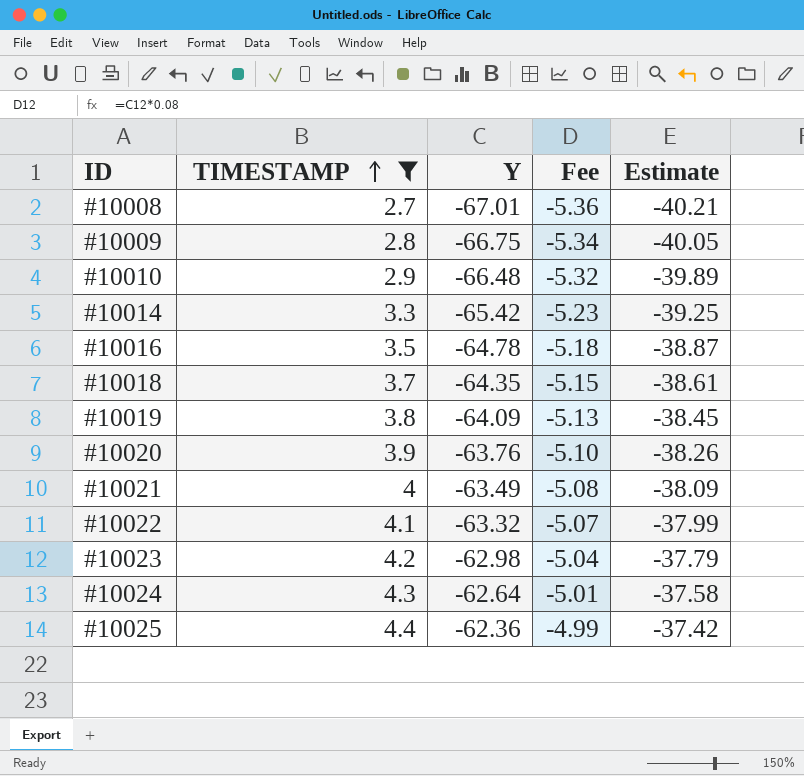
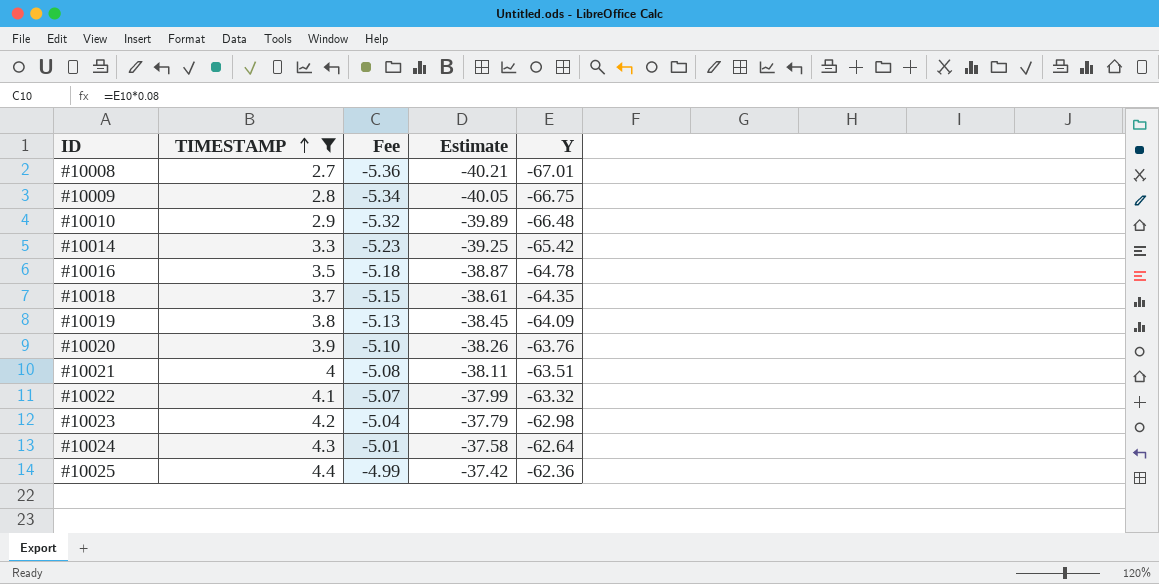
column Y | position: 3 -> 5
#10021 | Estimate: -38.09 -> -38.11
#10021 | Y: -63.49 -> -63.51

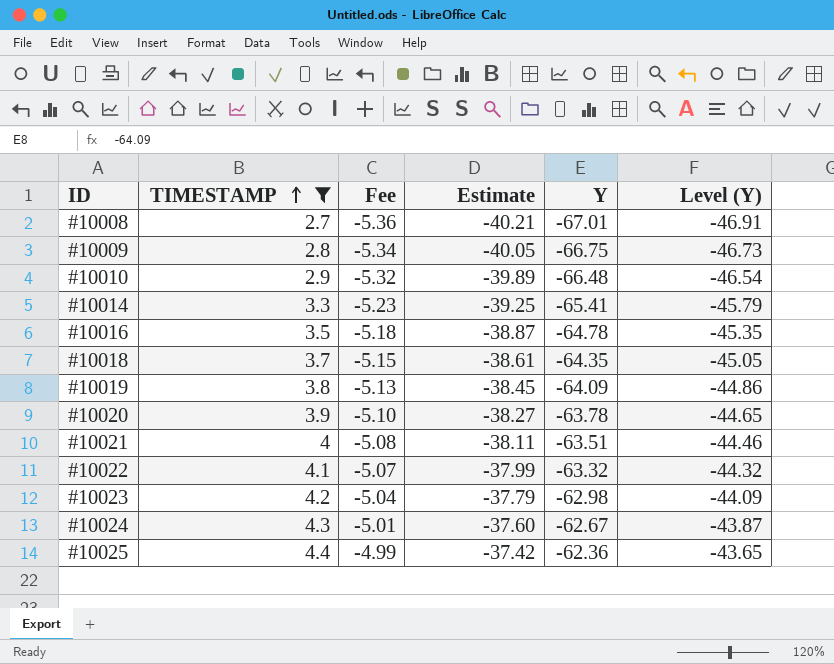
column Level (Y) | formula: none -> [Y] * 0.7
#10014 | Y: -65.42 -> -65.41
#10020 | Estimate: -38.26 -> -38.27
#10020 | Y: -63.76 -> -63.78
#10024 | Estimate: -37.58 -> -37.60
#10024 | Y: -62.64 -> -62.67

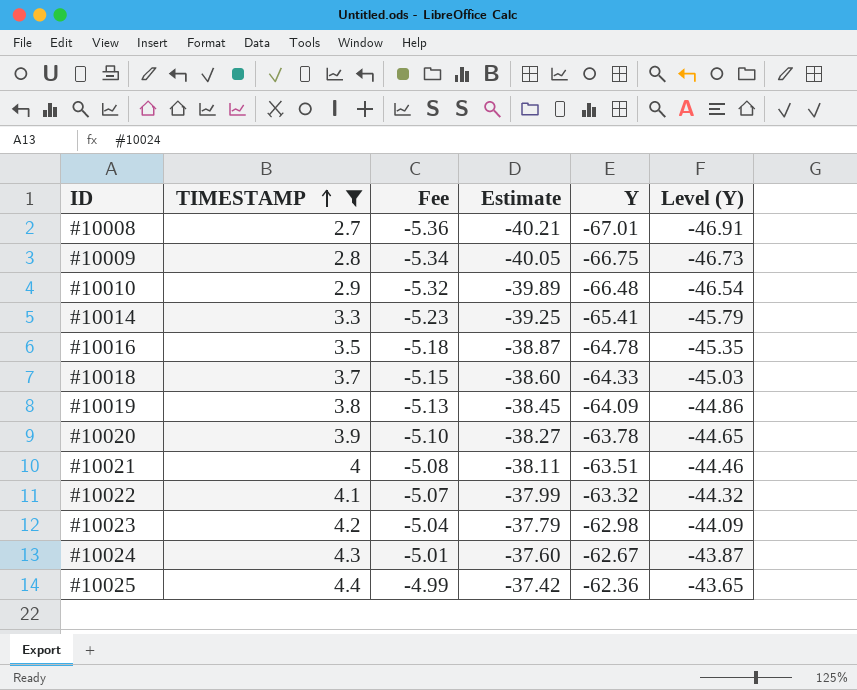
#10018 | Estimate: -38.61 -> -38.60
#10018 | Y: -64.35 -> -64.33
#10018 | Level (Y): -45.05 -> -45.03

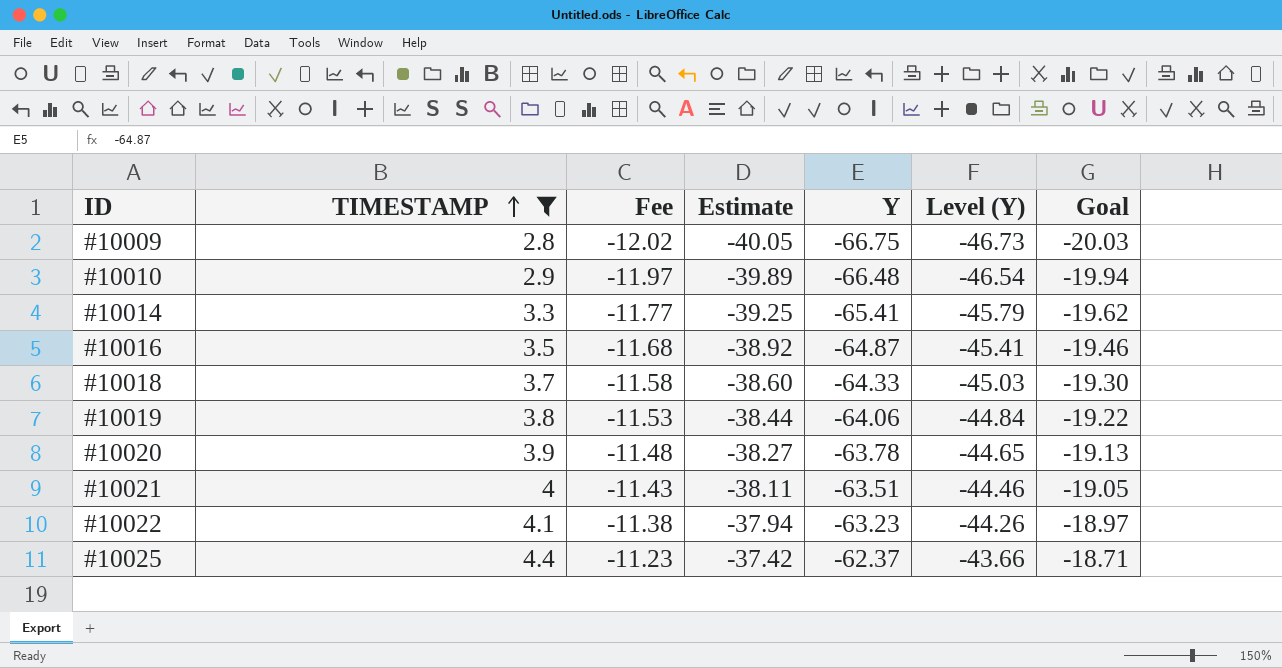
column Fee | formula: [Y] * 0.08 -> [Y] * 0.18
column Goal | formula: none -> [Y] * 0.3
row #10008: 2.7 | -5.36 | -40.21 | -67.01 | -46.91 -> none
row #10023: 4.2 | -5.04 | -37.79 | -62.98 | -44.09 -> none
row #10024: 4.3 | -5.01 | -37.60 | -62.67 | -43.87 -> none
#10016 | Estimate: -38.87 -> -38.92
#10016 | Y: -64.78 -> -64.87
#10016 | Level (Y): -45.35 -> -45.41
#10019 | Estimate: -38.45 -> -38.44
#10019 | Y: -64.09 -> -64.06
#10019 | Level (Y): -44.86 -> -44.84
#10022 | Estimate: -37.99 -> -37.94
#10022 | Y: -63.32 -> -63.23
#10022 | Level (Y): -44.32 -> -44.26
#10025 | Y: -62.36 -> -62.37
#10025 | Level (Y): -43.65 -> -43.66

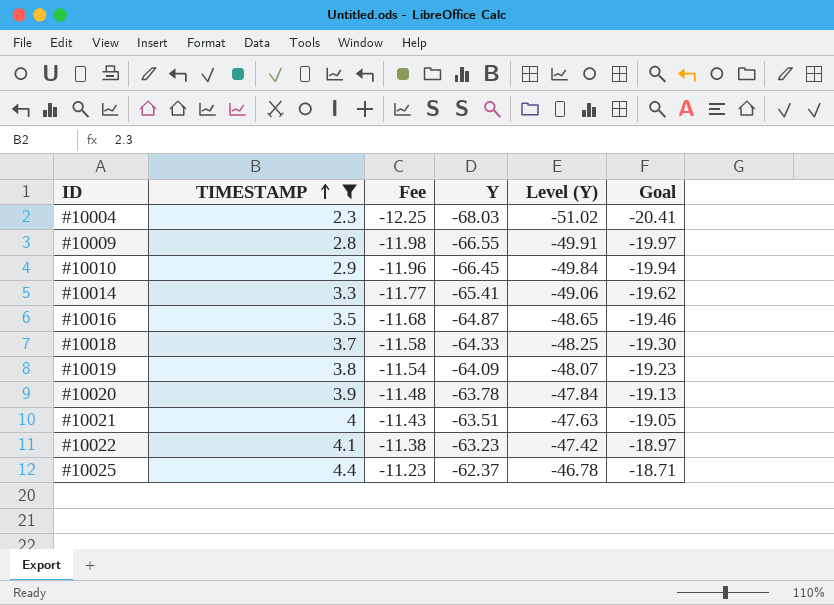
column Estimate | formula: [Y] * 0.6 -> none
column Level (Y) | formula: [Y] * 0.7 -> [Y] * 0.75
row #10004: none -> 2.3 | -12.25 | -68.03 | -51.02 | -20.41
#10009 | Fee: -12.02 -> -11.98
#10009 | Y: -66.75 -> -66.55
#10009 | Goal: -20.03 -> -19.97
#10010 | Fee: -11.97 -> -11.96
#10010 | Y: -66.48 -> -66.45
#10019 | Fee: -11.53 -> -11.54
#10019 | Y: -64.06 -> -64.09
#10019 | Goal: -19.22 -> -19.23

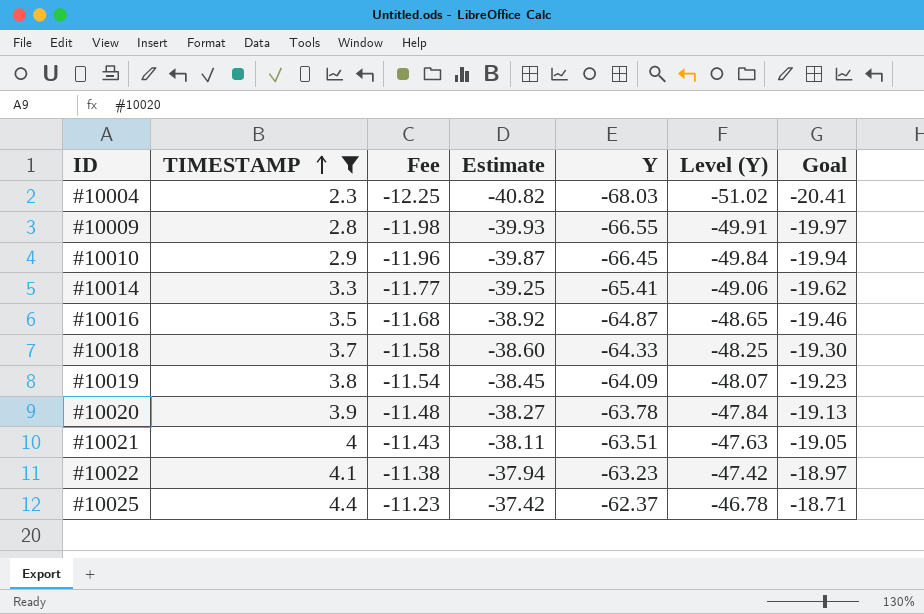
column Estimate | formula: none -> [Y] * 0.6

